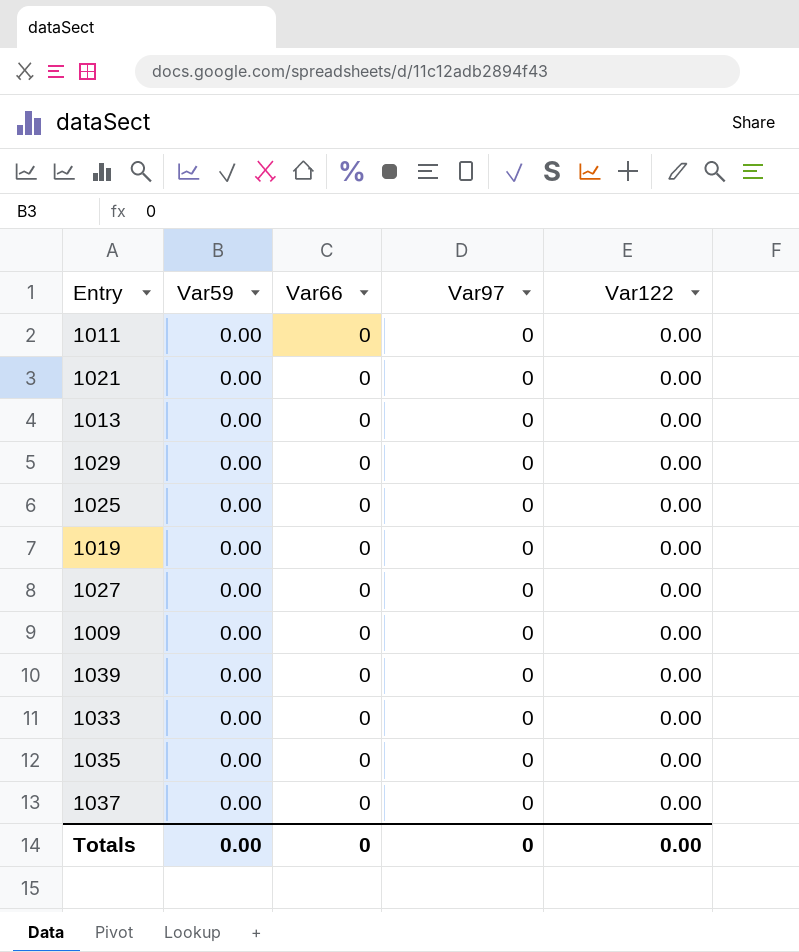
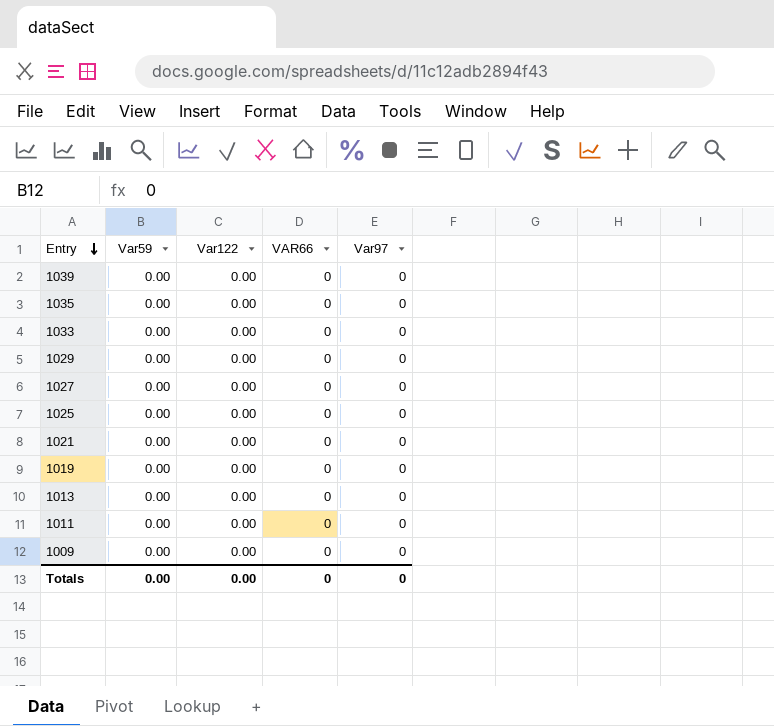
row order: none -> Entry descending
column Var122 | position: 5 -> 3
column name: Var66 -> VAR66
row 1037: 0.00 | 0 | 0 | 0.00 -> none

